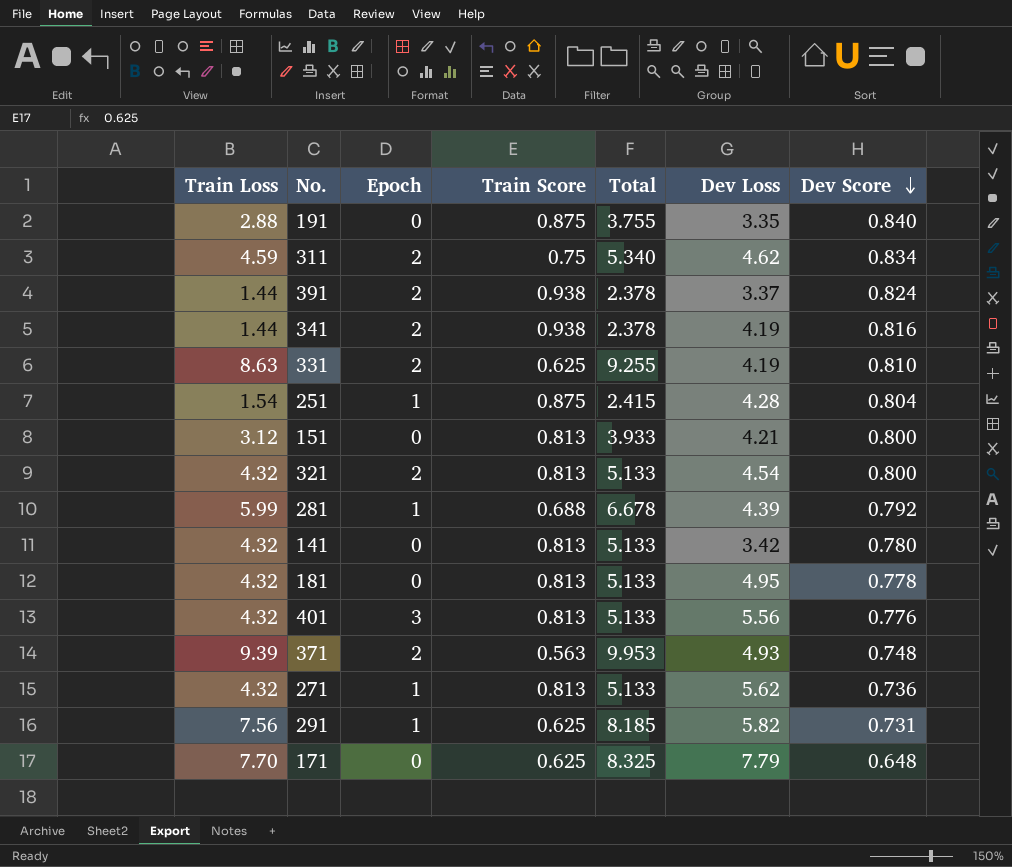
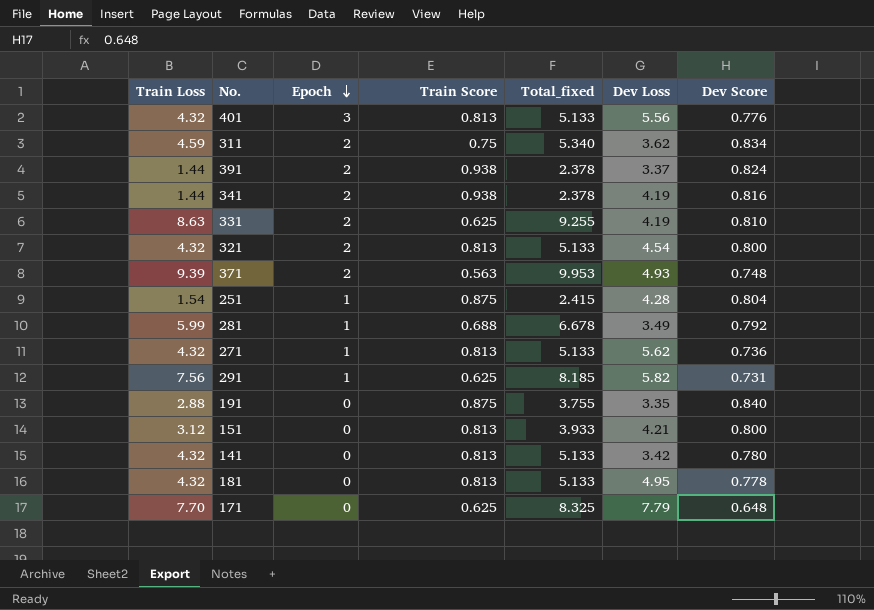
row order: Dev Score descending -> Epoch descending
column name: Total -> Total_fixed
311 | Dev Loss: 4.62 -> 3.62
281 | Dev Loss: 4.39 -> 3.49

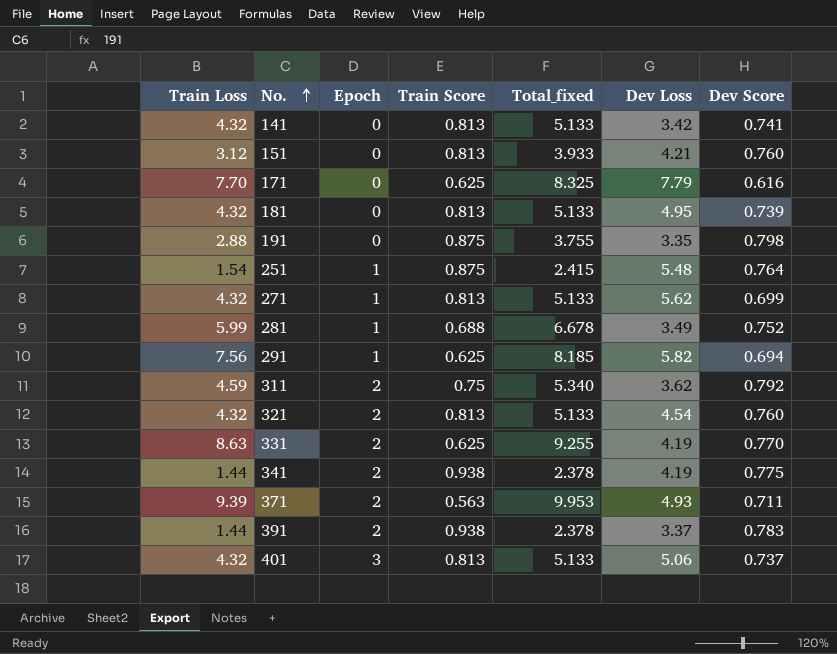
row order: Epoch descending -> No. ascending
141 | Dev Score: 0.780 -> 0.741
151 | Dev Score: 0.800 -> 0.760
171 | Dev Score: 0.648 -> 0.616
181 | Dev Score: 0.778 -> 0.739
191 | Dev Score: 0.840 -> 0.798
251 | Dev Loss: 4.28 -> 5.48
251 | Dev Score: 0.804 -> 0.764
271 | Dev Score: 0.736 -> 0.699
281 | Dev Score: 0.792 -> 0.752
291 | Dev Score: 0.731 -> 0.694
311 | Dev Score: 0.834 -> 0.792
321 | Dev Score: 0.800 -> 0.760
331 | Dev Score: 0.810 -> 0.770
341 | Dev Score: 0.816 -> 0.775
371 | Dev Score: 0.748 -> 0.711
391 | Dev Score: 0.824 -> 0.783
401 | Dev Loss: 5.56 -> 5.06
401 | Dev Score: 0.776 -> 0.737

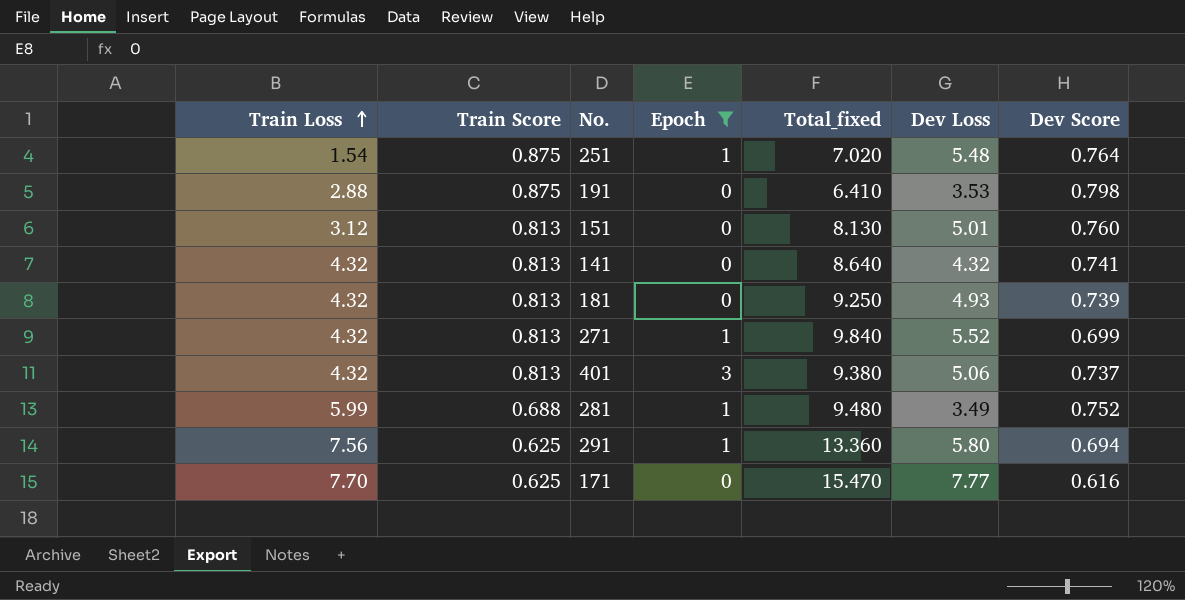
filter: none -> Epoch != 2
row order: No. ascending -> Train Loss ascending
column Train Score | position: 4 -> 2
column Total_fixed | formula: [Train Loss] + [Train Score] -> [Train Loss] + [Dev Loss]
191 | Dev Loss: 3.35 -> 3.53
151 | Dev Loss: 4.21 -> 5.01
141 | Dev Loss: 3.42 -> 4.32
181 | Dev Loss: 4.95 -> 4.93
271 | Dev Loss: 5.62 -> 5.52
291 | Dev Loss: 5.82 -> 5.80
171 | Dev Loss: 7.79 -> 7.77

